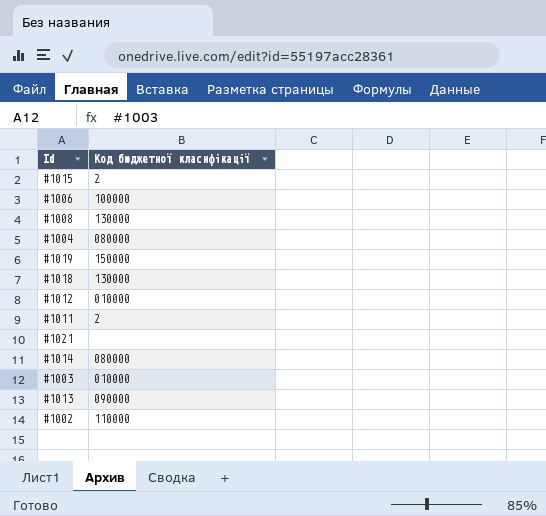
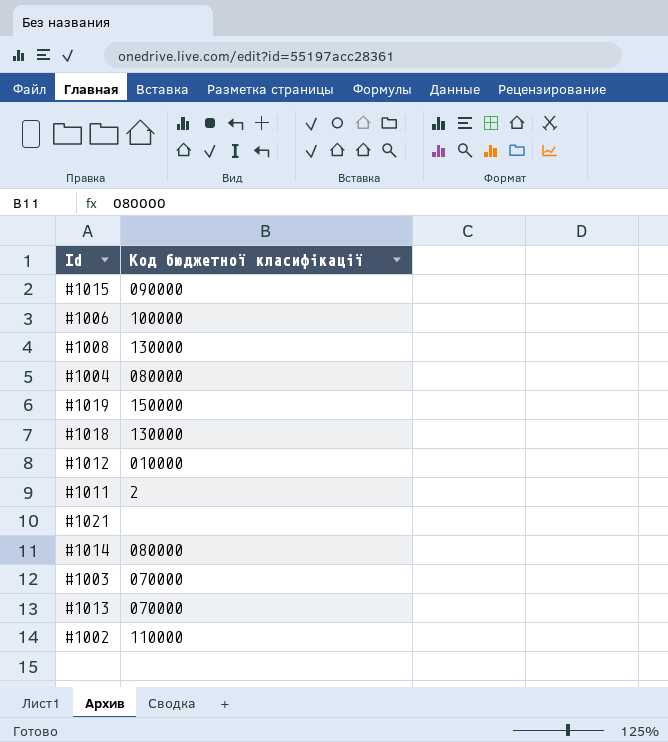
#1015 | Код бюджетної класифікації: 2 -> 090000
#1003 | Код бюджетної класифікації: 010000 -> 070000
#1013 | Код бюджетної класифікації: 090000 -> 070000

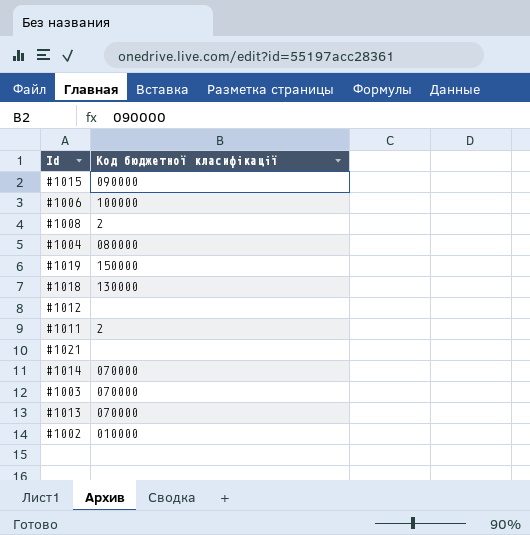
#1008 | Код бюджетної класифікації: 130000 -> 2
#1012 | Код бюджетної класифікації: 010000 -> none
#1014 | Код бюджетної класифікації: 080000 -> 070000
#1002 | Код бюджетної класифікації: 110000 -> 010000

